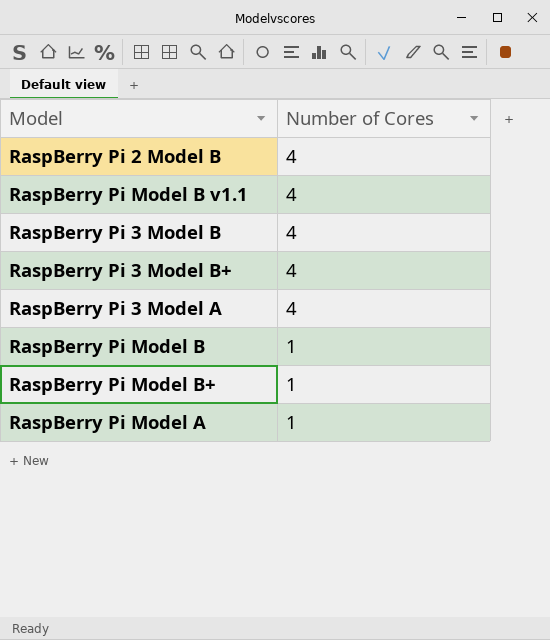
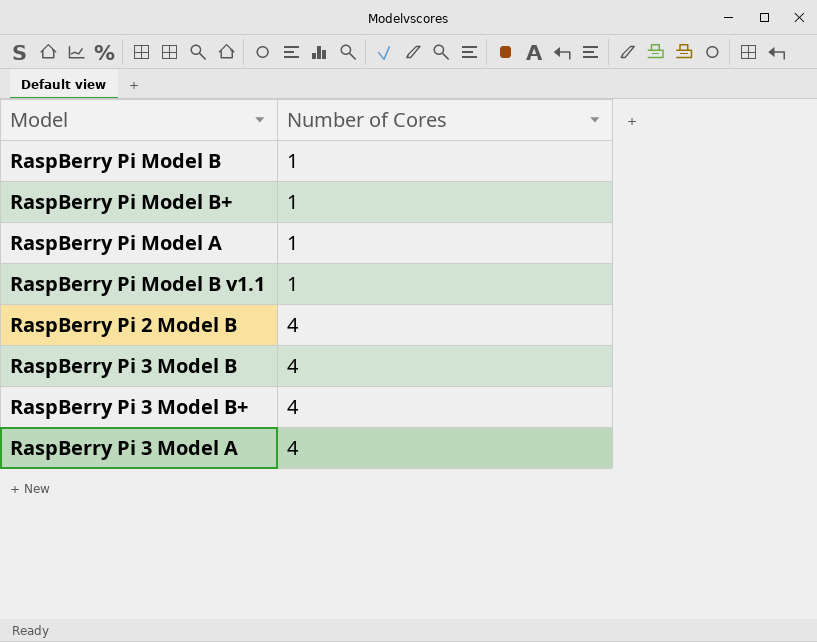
row order: Number of Cores descending -> Number of Cores ascending
RaspBerry Pi Model B v1.1 | Number of Cores: 4 -> 1

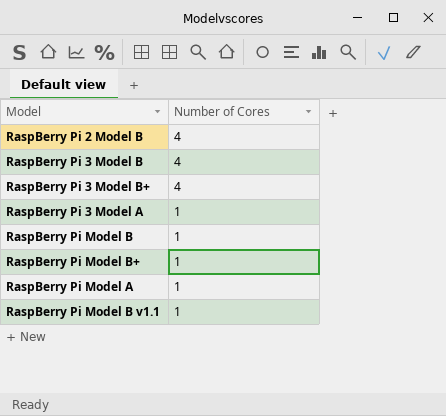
row order: Number of Cores ascending -> Number of Cores descending
RaspBerry Pi 3 Model A | Number of Cores: 4 -> 1

